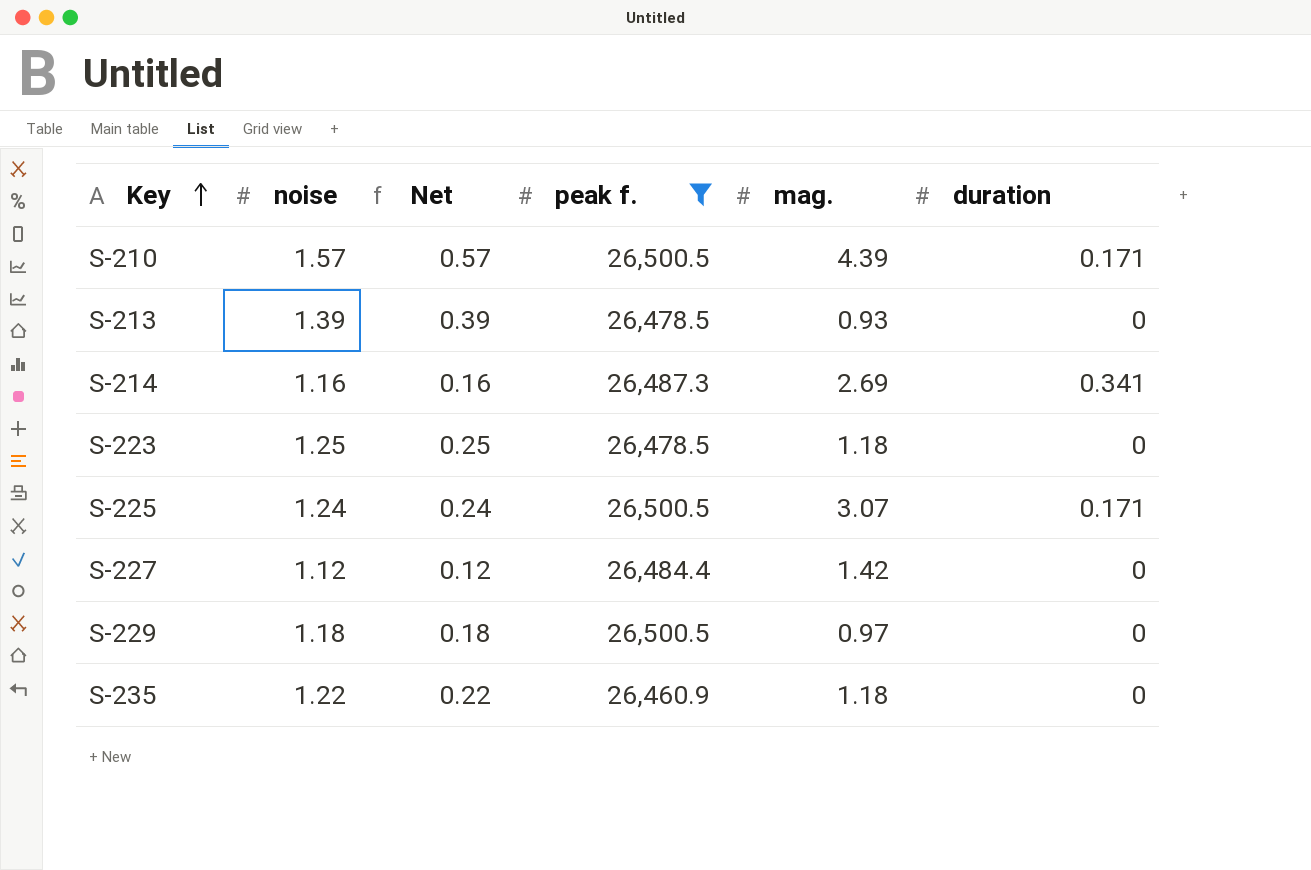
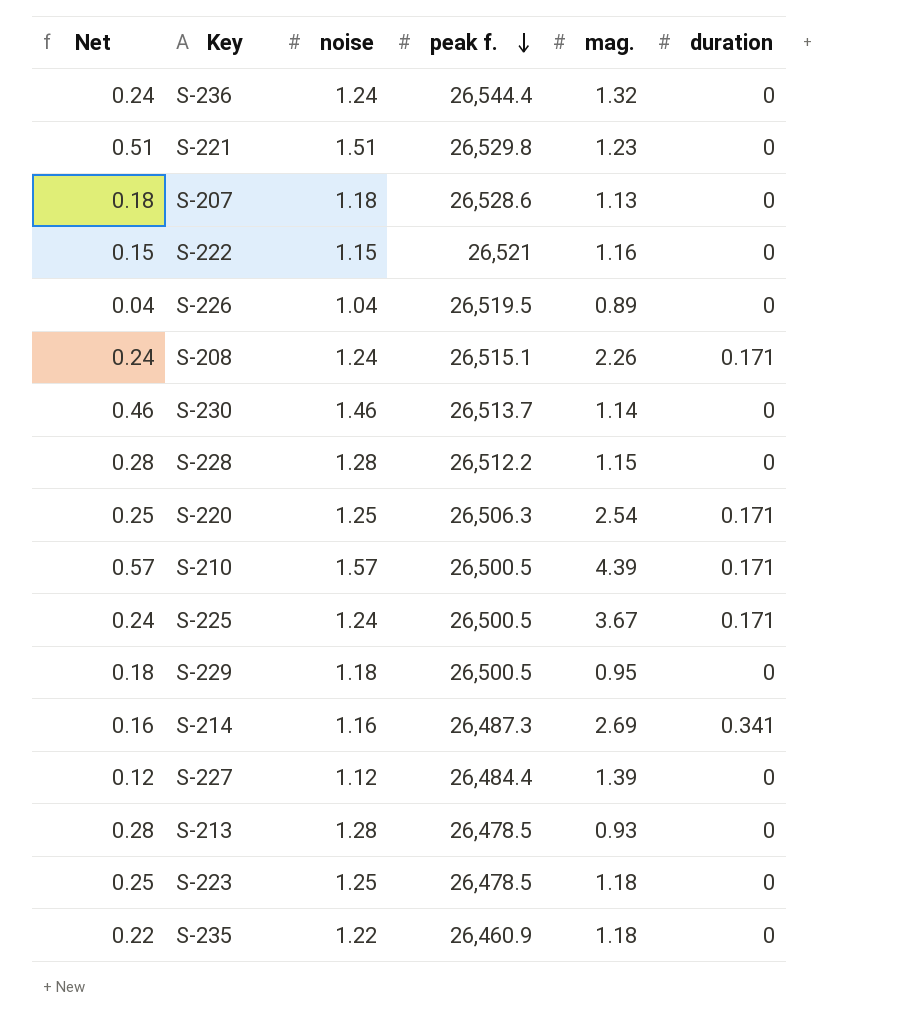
filter: peak f. <= 26,500.5 -> none
row order: Key ascending -> peak f. descending
column Net | position: 3 -> 1
S-225 | mag.: 3.07 -> 3.67
S-229 | mag.: 0.97 -> 0.95
S-227 | mag.: 1.42 -> 1.39
S-213 | Net: 0.39 -> 0.28
S-213 | noise: 1.39 -> 1.28

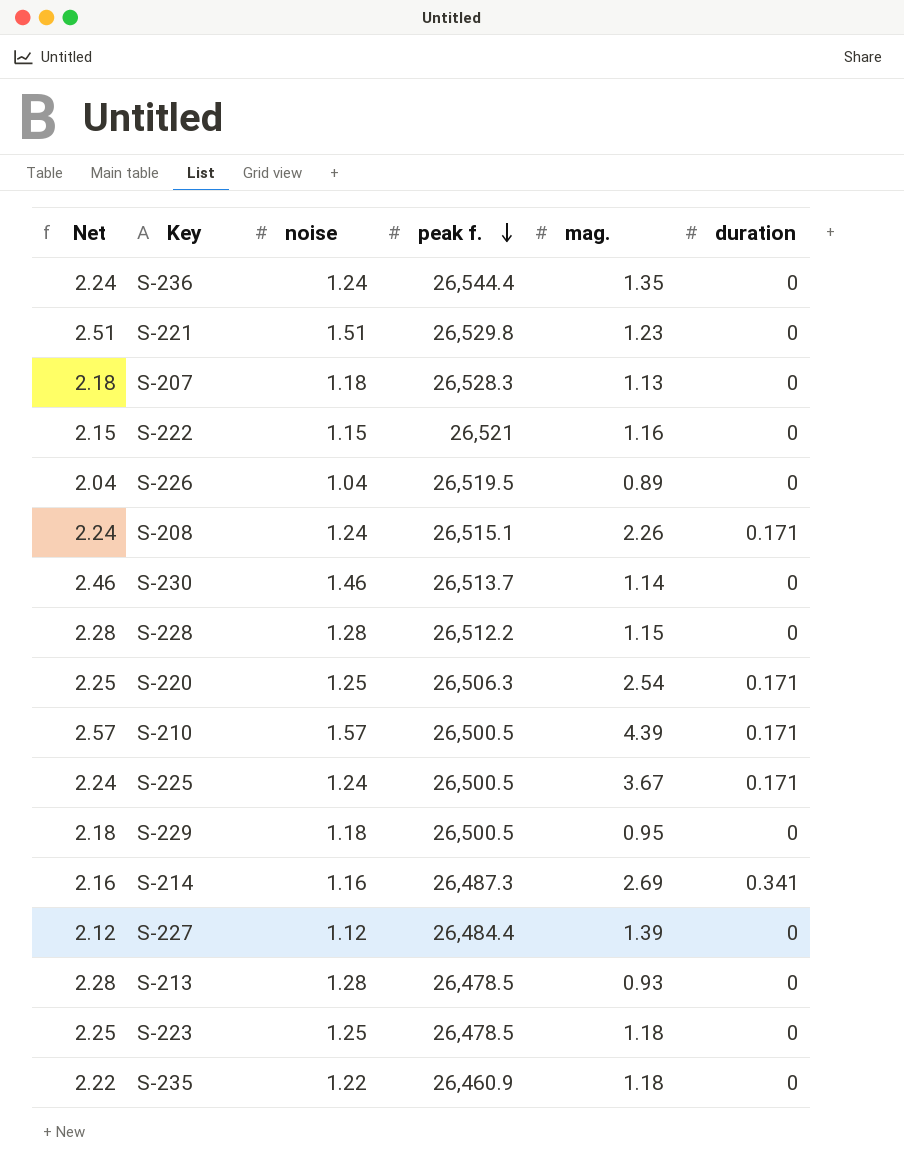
column Net | formula: [noise] - 1 -> [noise] + 1
S-236 | mag.: 1.32 -> 1.35
S-207 | peak f.: 26,528.6 -> 26,528.3

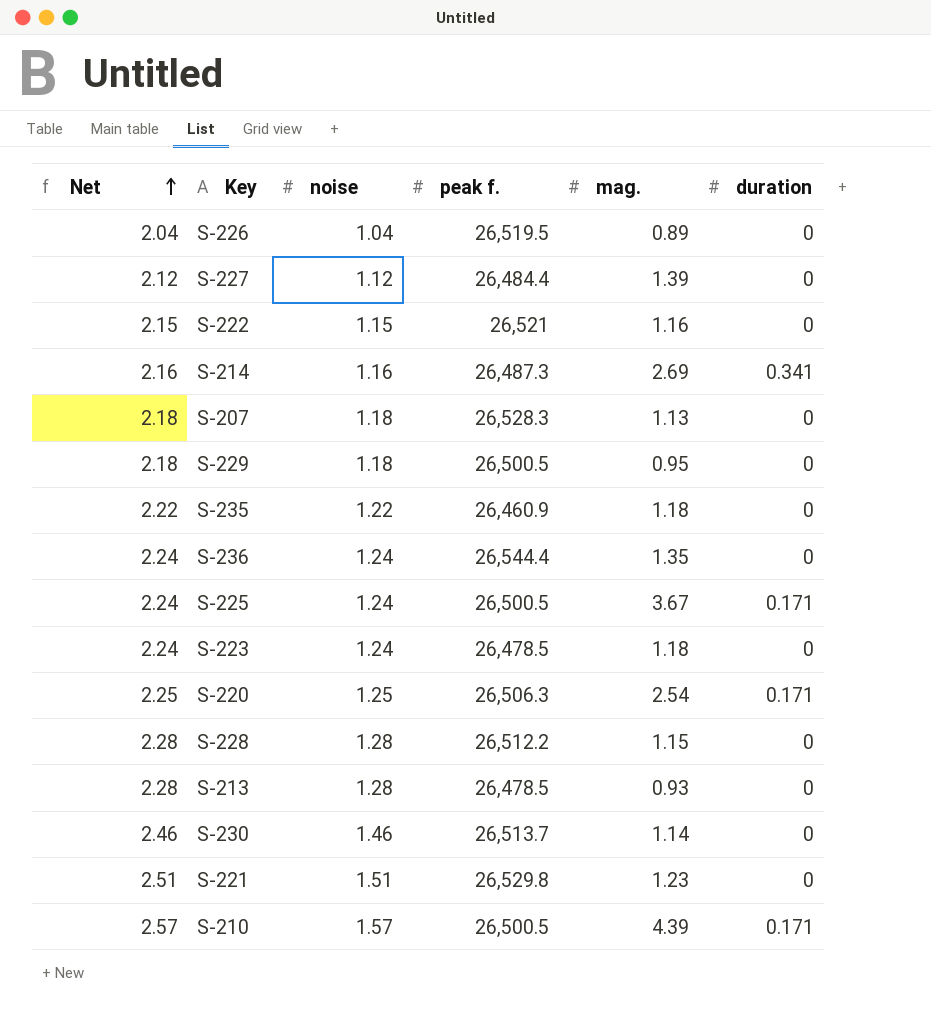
row order: peak f. descending -> Net ascending
row S-208: 2.24 | 1.24 | 26,515.1 | 2.26 | 0.171 -> none
S-223 | Net: 2.25 -> 2.24
S-223 | noise: 1.25 -> 1.24

